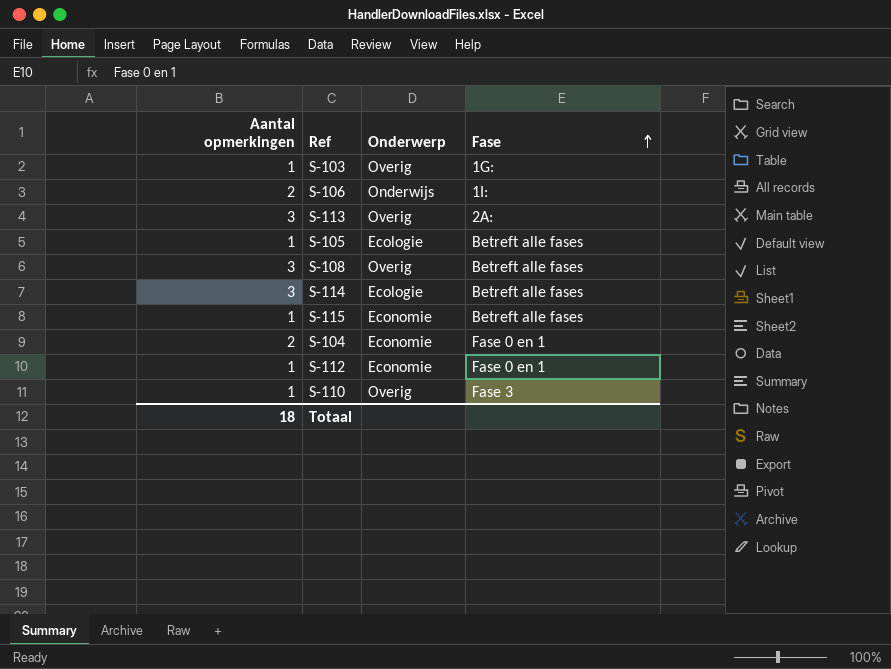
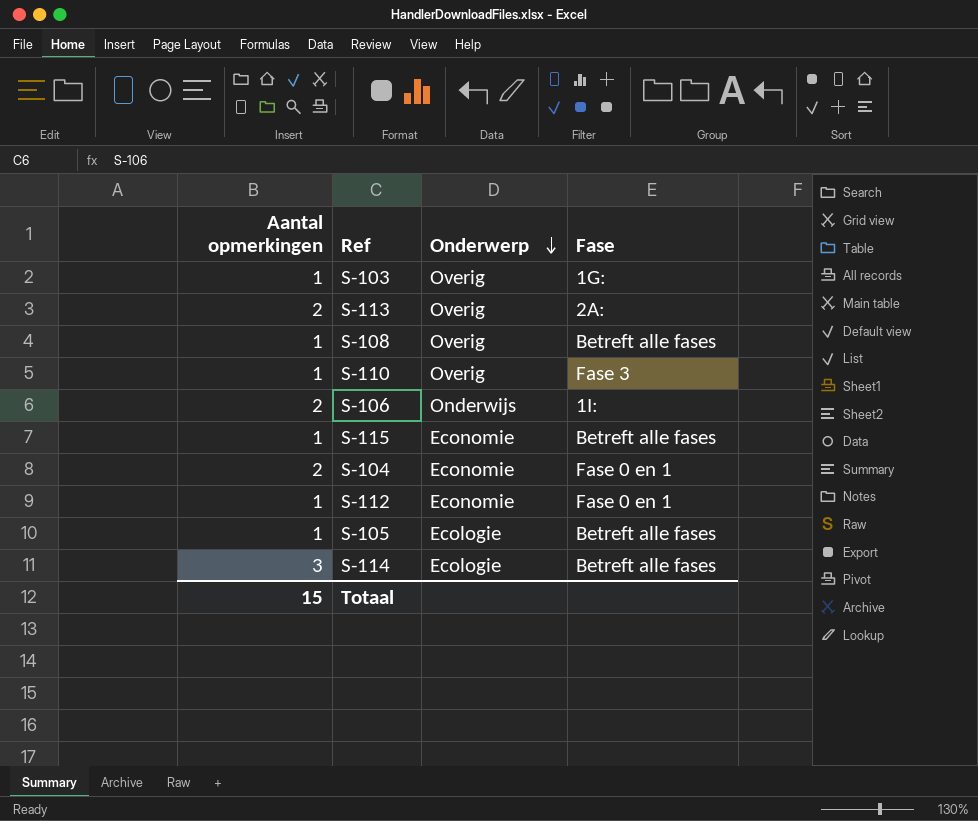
row order: Fase ascending -> Onderwerp descending
S-113 | Aantal opmerkingen: 3 -> 2
S-108 | Aantal opmerkingen: 3 -> 1
Totaal | Aantal opmerkingen: 18 -> 15

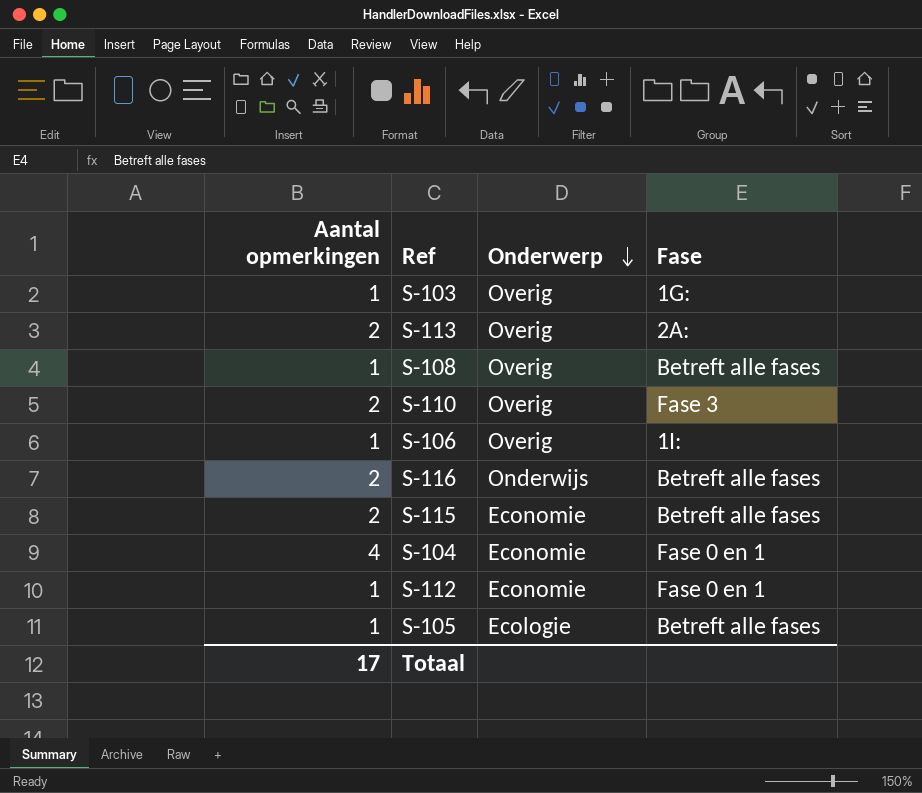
row S-114: 3 | Ecologie | Betreft alle fases -> none
S-110 | Aantal opmerkingen: 1 -> 2
S-106 | Aantal opmerkingen: 2 -> 1
S-106 | Onderwerp: Onderwijs -> Overig
row S-116: none -> 2 | Onderwijs | Betreft alle fases
S-115 | Aantal opmerkingen: 1 -> 2
S-104 | Aantal opmerkingen: 2 -> 4
Totaal | Aantal opmerkingen: 15 -> 17

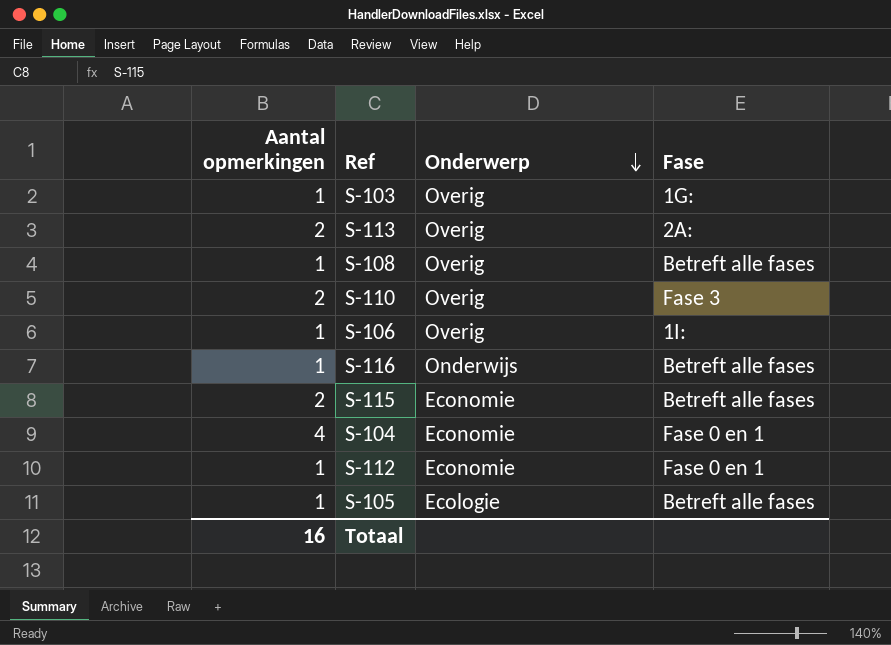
S-116 | Aantal opmerkingen: 2 -> 1
Totaal | Aantal opmerkingen: 17 -> 16

